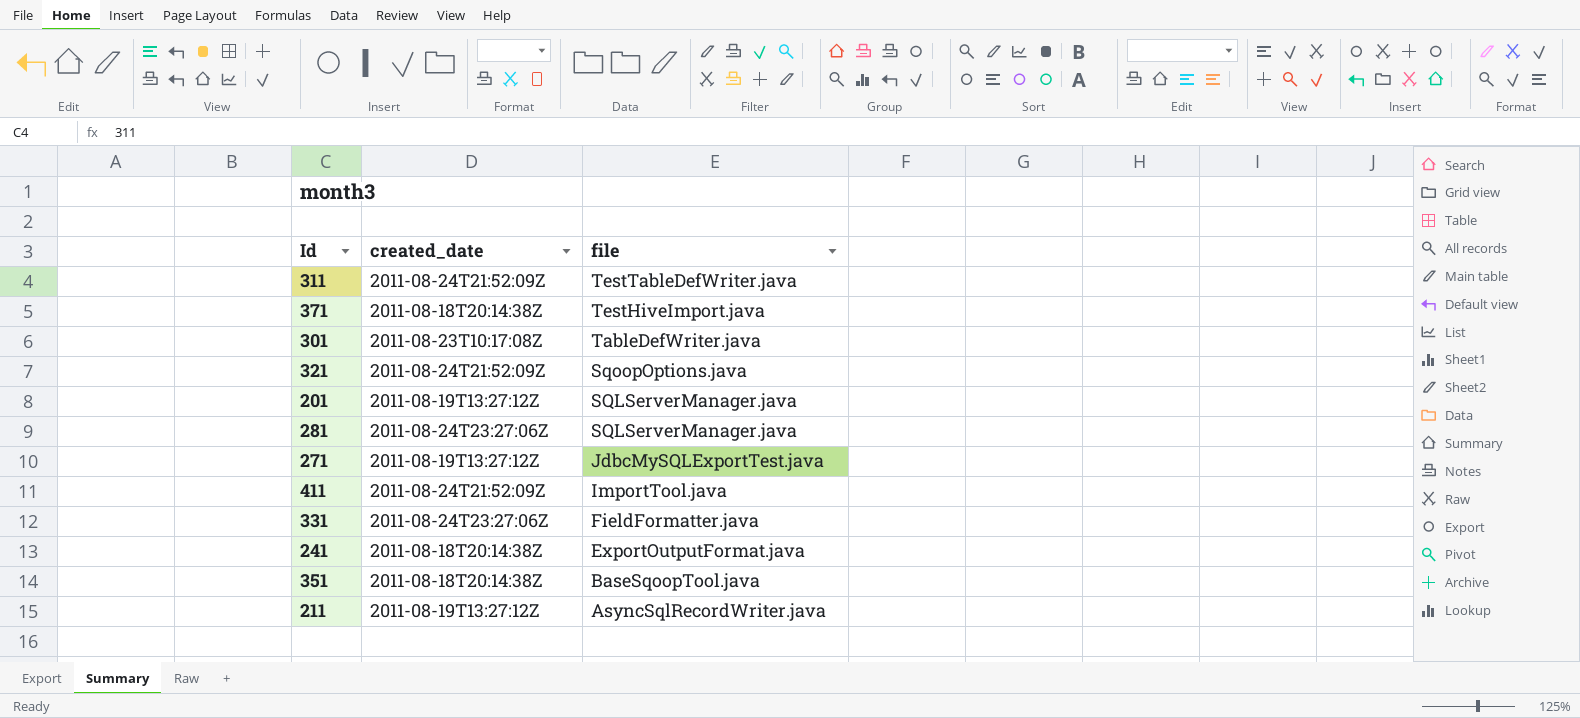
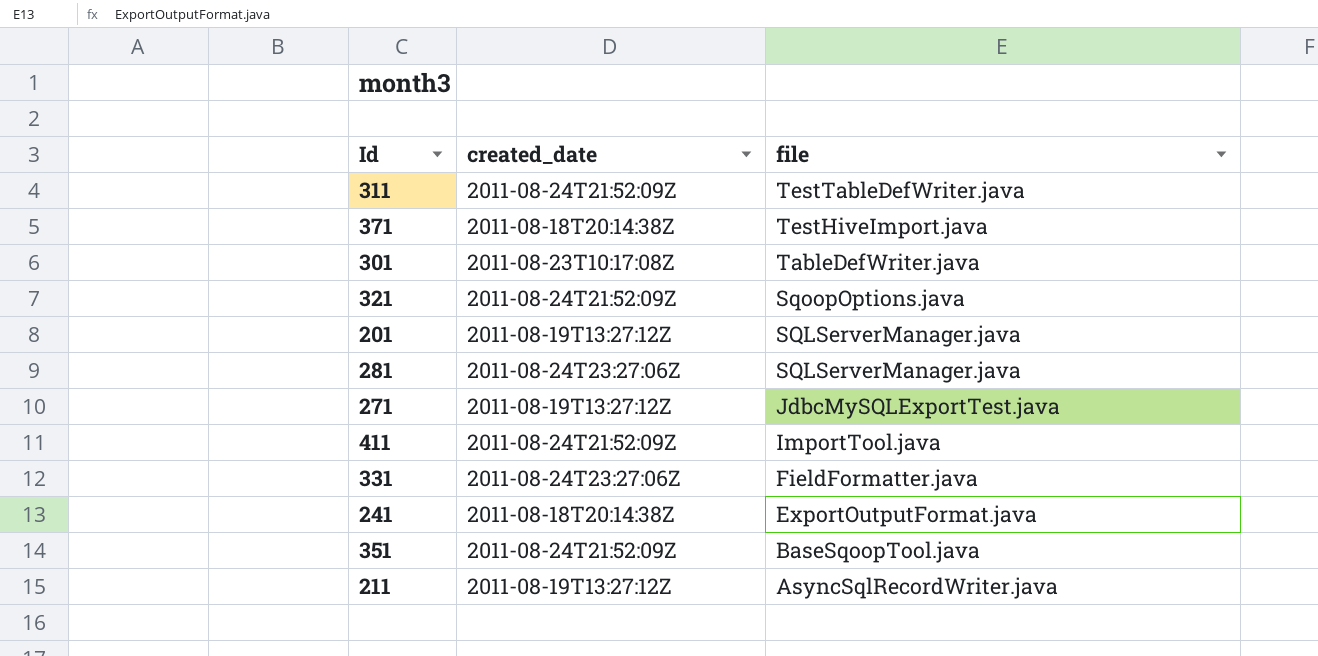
351 | created_date: 2011-08-18T20:14:38Z -> 2011-08-24T21:52:09Z

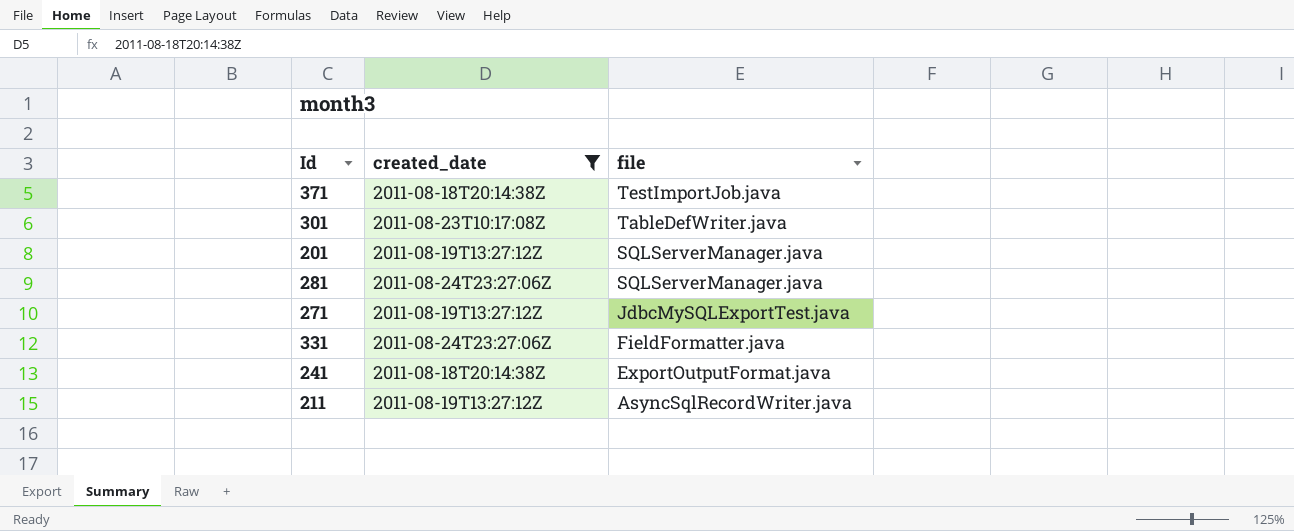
filter: none -> created_date != 2011-08-24T21:52:09Z
371 | file: TestHiveImport.java -> TestImportJob.java

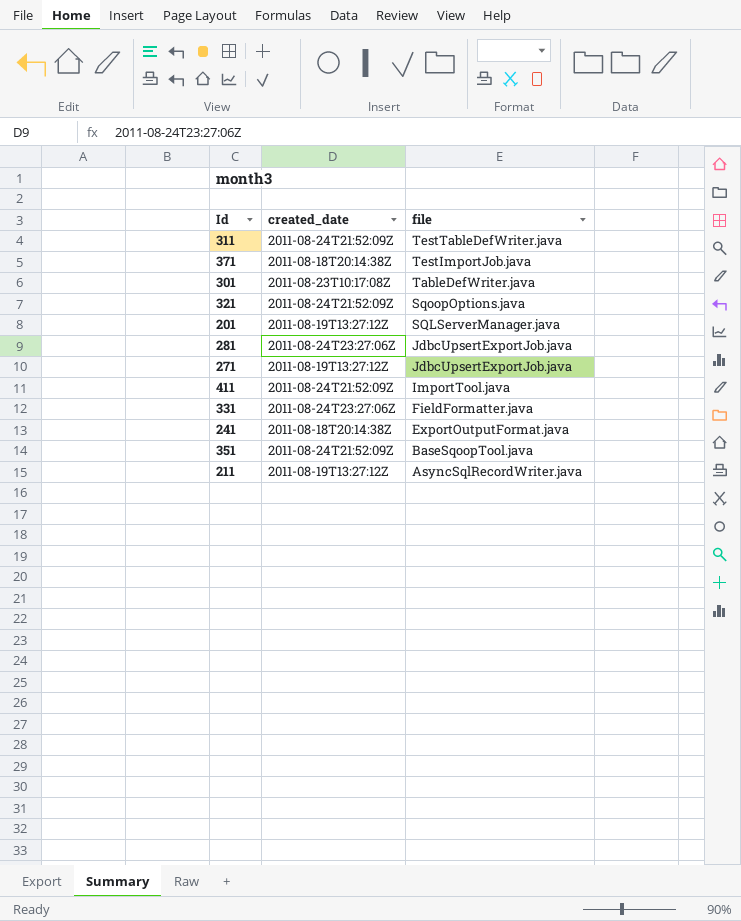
filter: created_date != 2011-08-24T21:52:09Z -> none
281 | file: SQLServerManager.java -> JdbcUpsertExportJob.java
271 | file: JdbcMySQLExportTest.java -> JdbcUpsertExportJob.java

